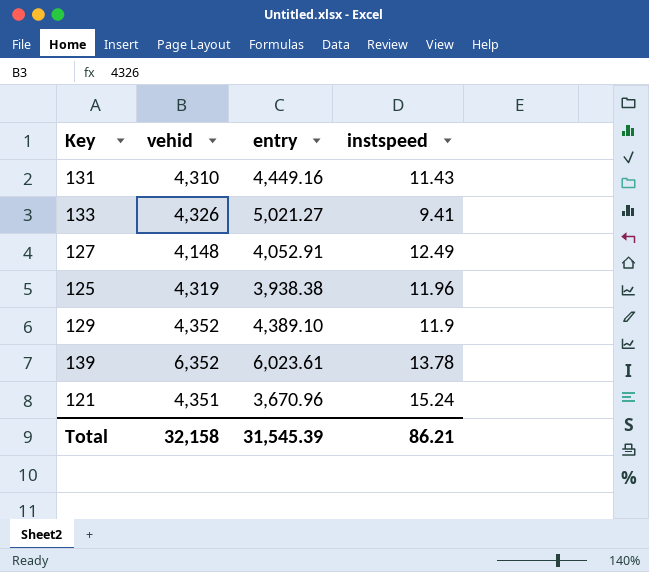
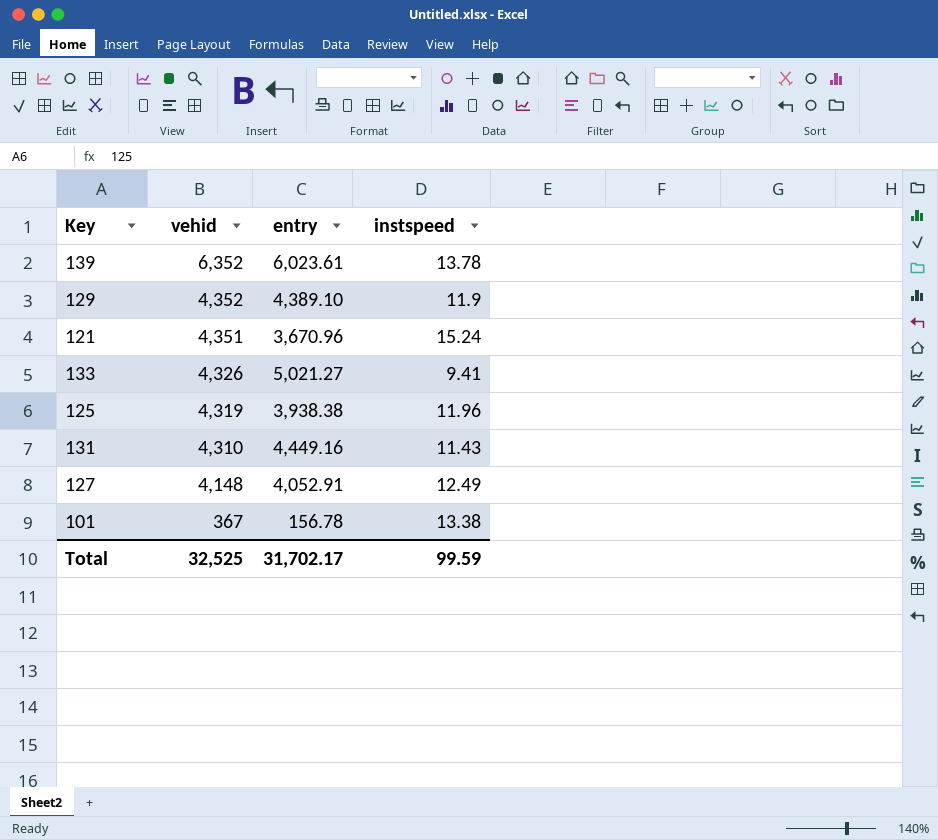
row order: none -> vehid descending
row 101: none -> 367 | 156.78 | 13.38
Total | vehid: 32,158 -> 32,525
Total | entry: 31,545.39 -> 31,702.17
Total | instspeed: 86.21 -> 99.59

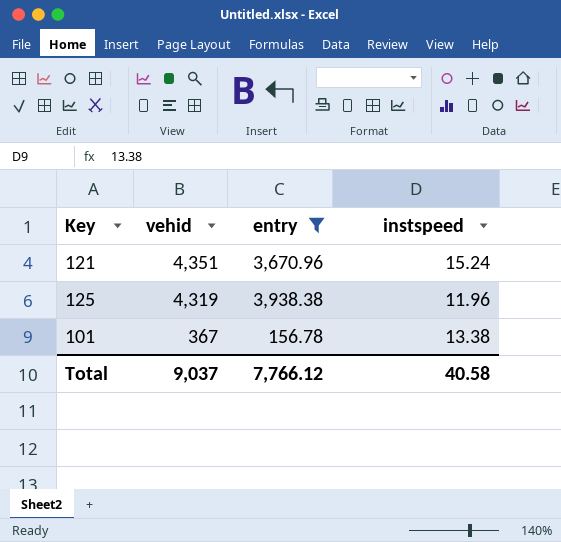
filter: none -> entry <= 3,938.38
Total | vehid: 32,525 -> 9,037
Total | entry: 31,702.17 -> 7,766.12
Total | instspeed: 99.59 -> 40.58

